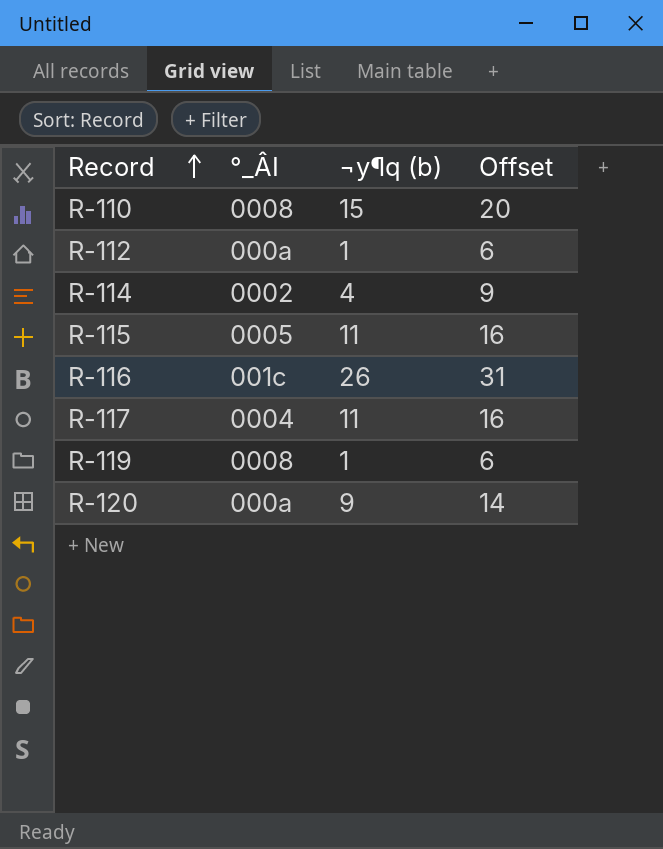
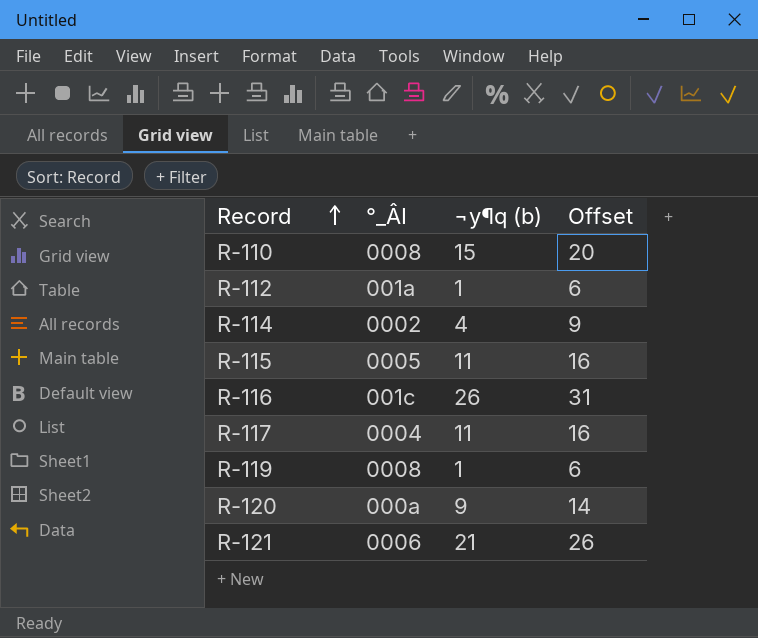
R-112 | °_ÂI: 000a -> 001a
row R-121: none -> 0006 | 21 | 26

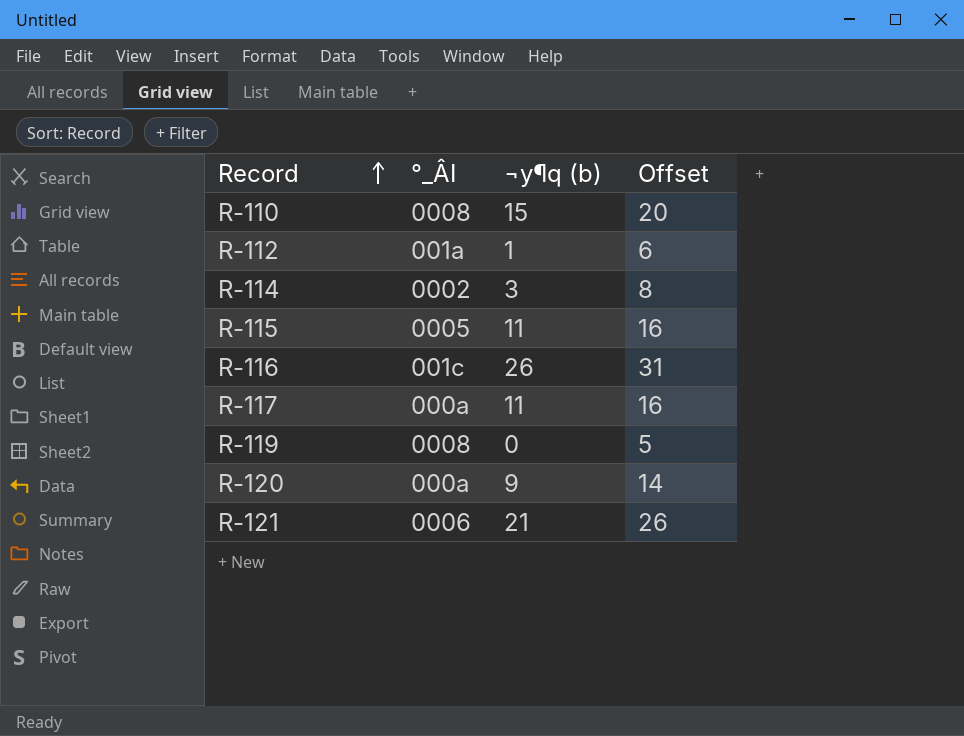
R-114 | ¬y¶q (b): 4 -> 3
R-114 | Offset: 9 -> 8
R-117 | °_ÂI: 0004 -> 000a
R-119 | ¬y¶q (b): 1 -> 0
R-119 | Offset: 6 -> 5

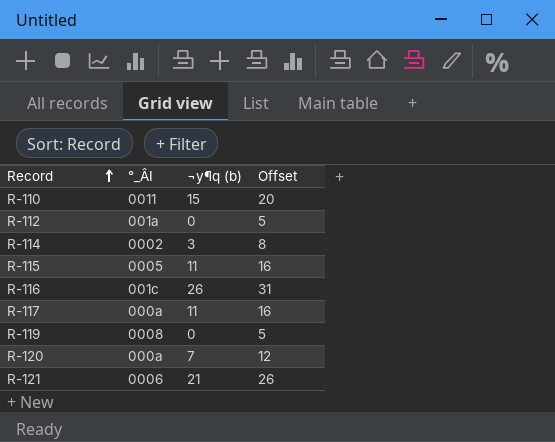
R-110 | °_ÂI: 0008 -> 0011
R-112 | ¬y¶q (b): 1 -> 0
R-112 | Offset: 6 -> 5
R-120 | ¬y¶q (b): 9 -> 7
R-120 | Offset: 14 -> 12

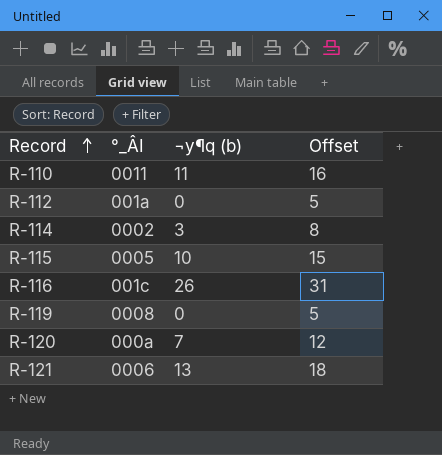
row R-117: 000a | 11 | 16 -> none
R-110 | ¬y¶q (b): 15 -> 11
R-110 | Offset: 20 -> 16
R-115 | ¬y¶q (b): 11 -> 10
R-115 | Offset: 16 -> 15
R-121 | ¬y¶q (b): 21 -> 13
R-121 | Offset: 26 -> 18

